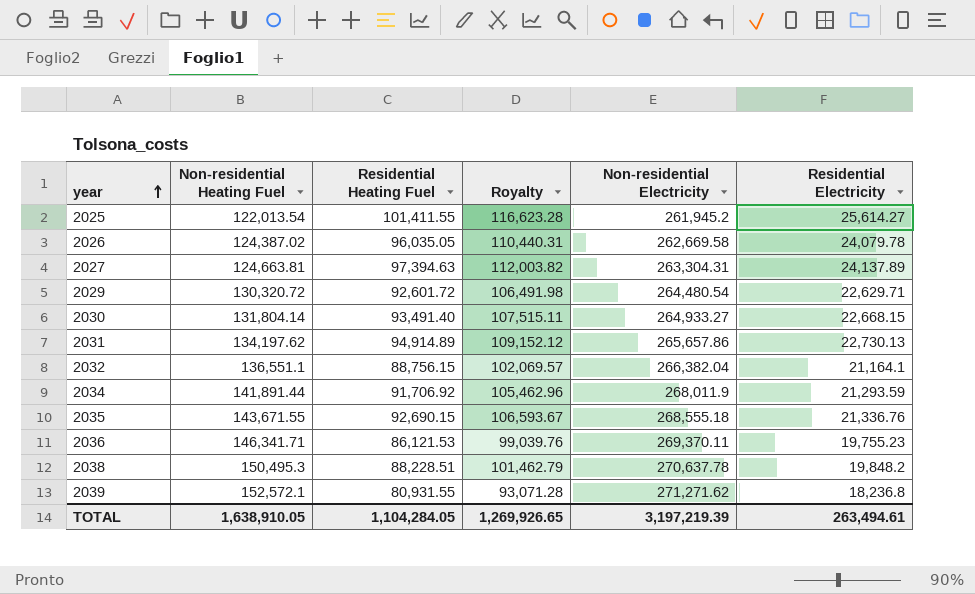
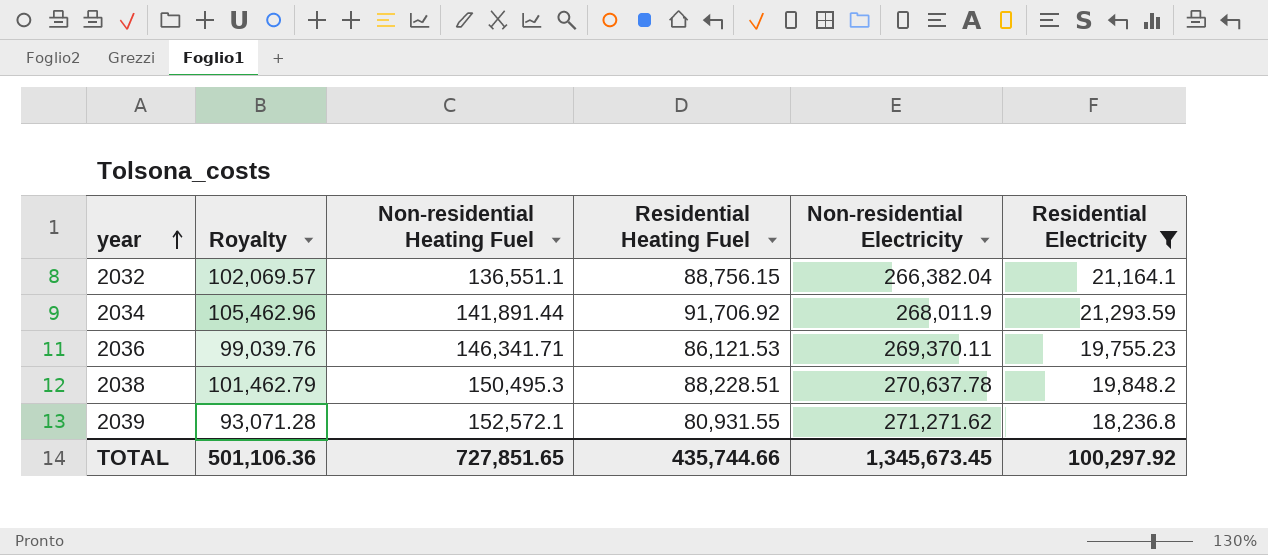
filter: none -> Residential Electricity <= 21,293.59
column Royalty | position: 4 -> 2
TOTAL | Royalty: 1,269,926.65 -> 501,106.36
TOTAL | Non-residential Heating Fuel: 1,638,910.05 -> 727,851.65
TOTAL | Residential Heating Fuel: 1,104,284.05 -> 435,744.66
TOTAL | Non-residential Electricity: 3,197,219.39 -> 1,345,673.45
TOTAL | Residential Electricity: 263,494.61 -> 100,297.92

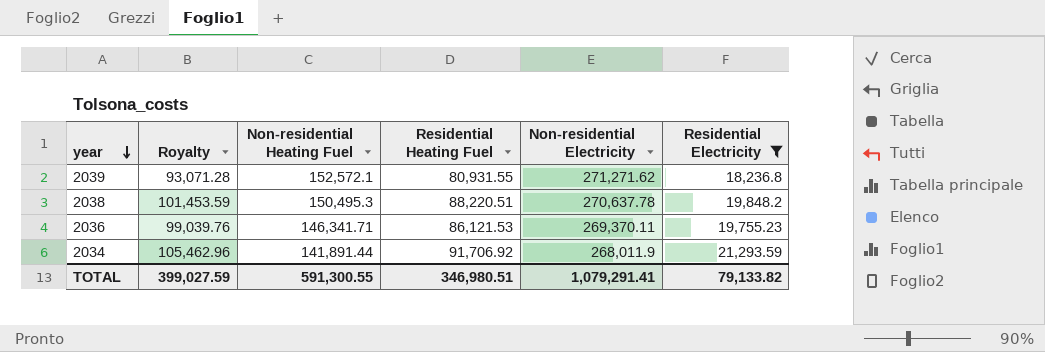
row order: year ascending -> year descending
row 2032: 102,069.57 | 136,551.1 | 88,756.15 | 266,382.04 | 21,164.1 -> none
2038 | Royalty: 101,462.79 -> 101,453.59
2038 | Residential Heating Fuel: 88,228.51 -> 88,220.51
TOTAL | Royalty: 501,106.36 -> 399,027.59
TOTAL | Non-residential Heating Fuel: 727,851.65 -> 591,300.55
TOTAL | Residential Heating Fuel: 435,744.66 -> 346,980.51
TOTAL | Non-residential Electricity: 1,345,673.45 -> 1,079,291.41
TOTAL | Residential Electricity: 100,297.92 -> 79,133.82

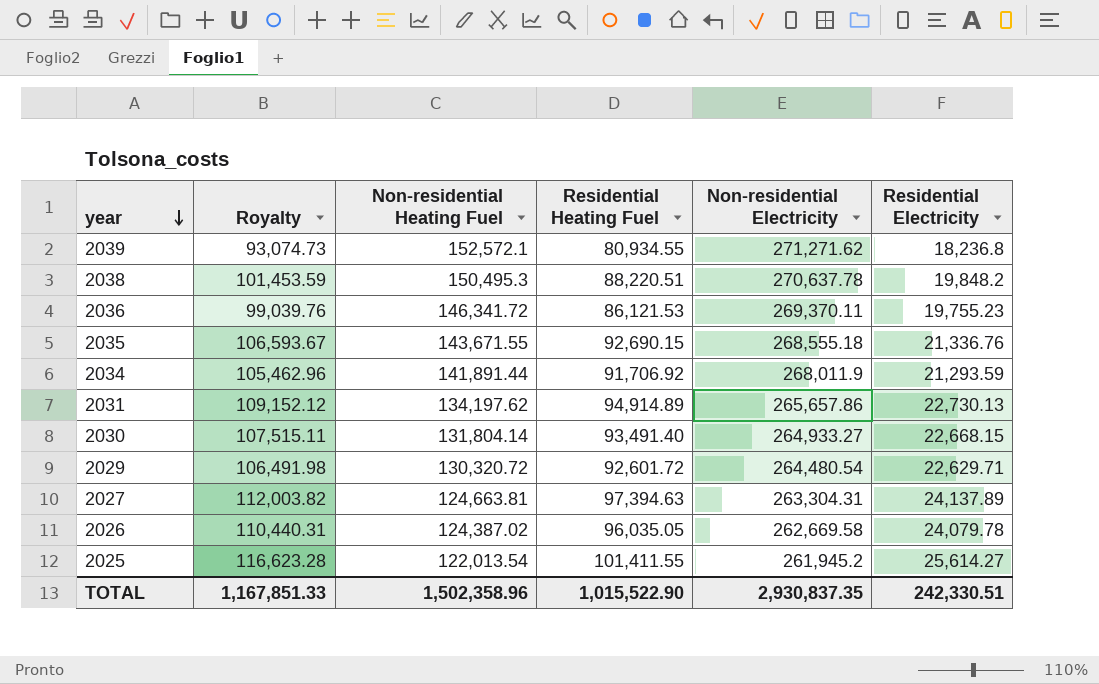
filter: Residential Electricity <= 21,293.59 -> none
2039 | Royalty: 93,071.28 -> 93,074.73
2039 | Residential Heating Fuel: 80,931.55 -> 80,934.55
2036 | Non-residential Heating Fuel: 146,341.71 -> 146,341.72
TOTAL | Royalty: 399,027.59 -> 1,167,851.33
TOTAL | Non-residential Heating Fuel: 591,300.55 -> 1,502,358.96
TOTAL | Residential Heating Fuel: 346,980.51 -> 1,015,522.90
TOTAL | Non-residential Electricity: 1,079,291.41 -> 2,930,837.35
TOTAL | Residential Electricity: 79,133.82 -> 242,330.51

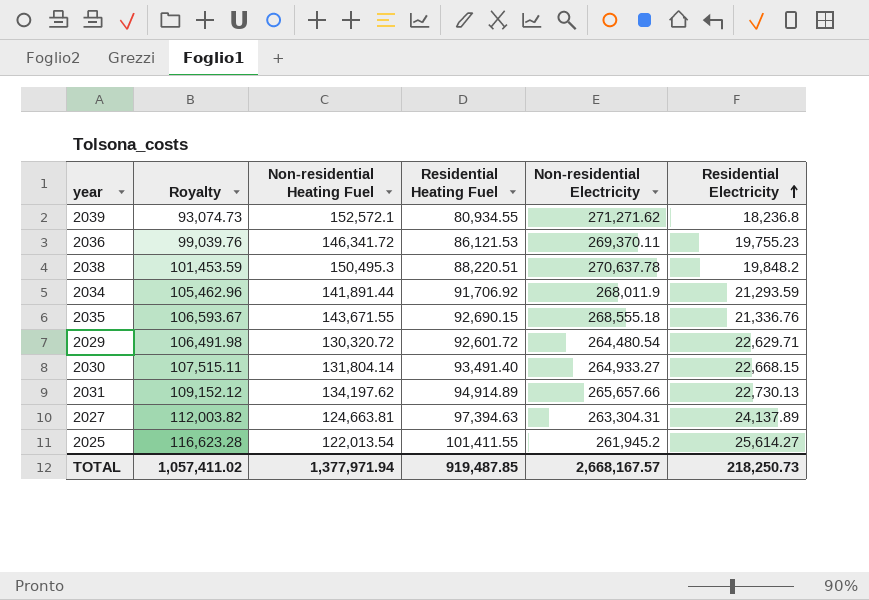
row order: year descending -> Residential Electricity ascending
row 2026: 110,440.31 | 124,387.02 | 96,035.05 | 262,669.58 | 24,079.78 -> none
2031 | Non-residential Electricity: 265,657.86 -> 265,657.66
TOTAL | Royalty: 1,167,851.33 -> 1,057,411.02
TOTAL | Non-residential Heating Fuel: 1,502,358.96 -> 1,377,971.94
TOTAL | Residential Heating Fuel: 1,015,522.90 -> 919,487.85
TOTAL | Non-residential Electricity: 2,930,837.35 -> 2,668,167.57
TOTAL | Residential Electricity: 242,330.51 -> 218,250.73

